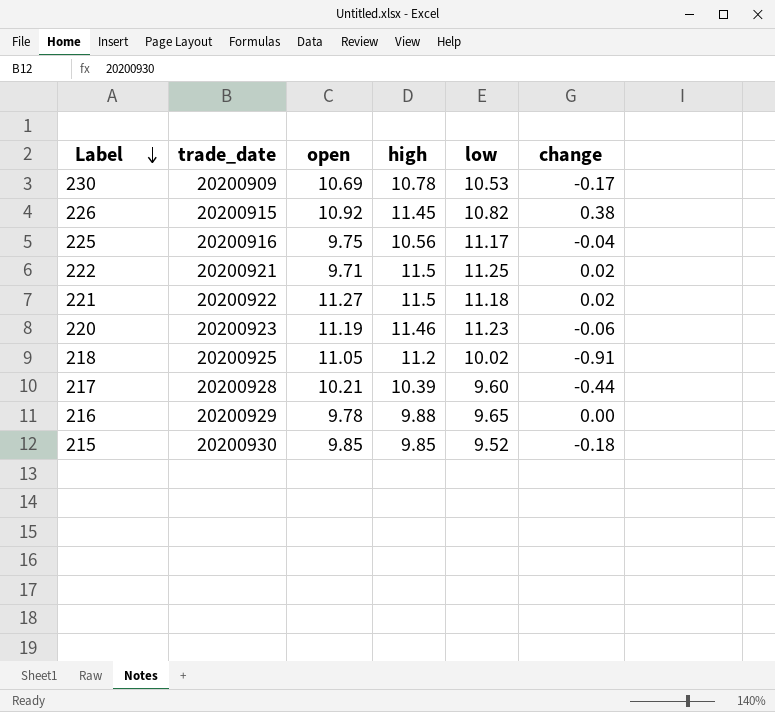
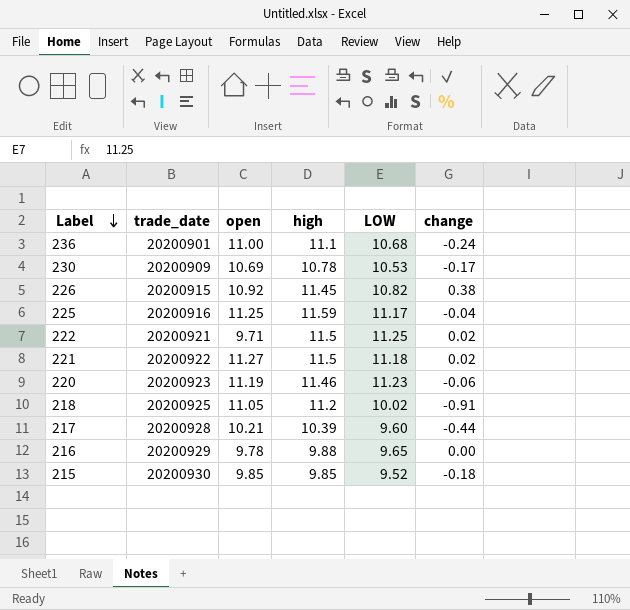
column name: low -> LOW
row 236: none -> 20200901 | 11.00 | 11.1 | 10.68 | -0.24
225 | open: 9.75 -> 11.25
225 | high: 10.56 -> 11.59

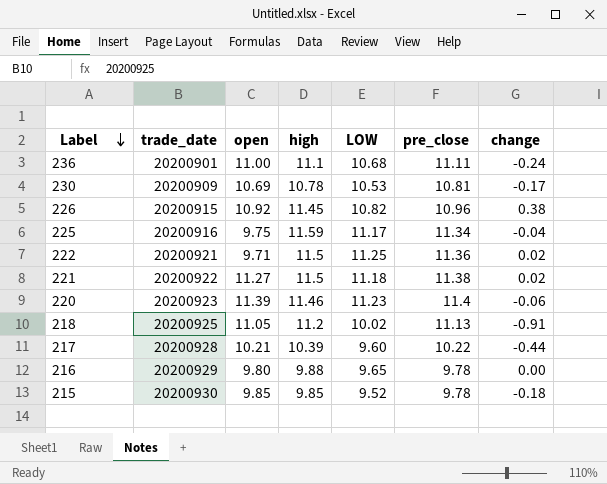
column pre_close | position: none -> 6
225 | open: 11.25 -> 9.75
220 | open: 11.19 -> 11.39
216 | open: 9.78 -> 9.80

